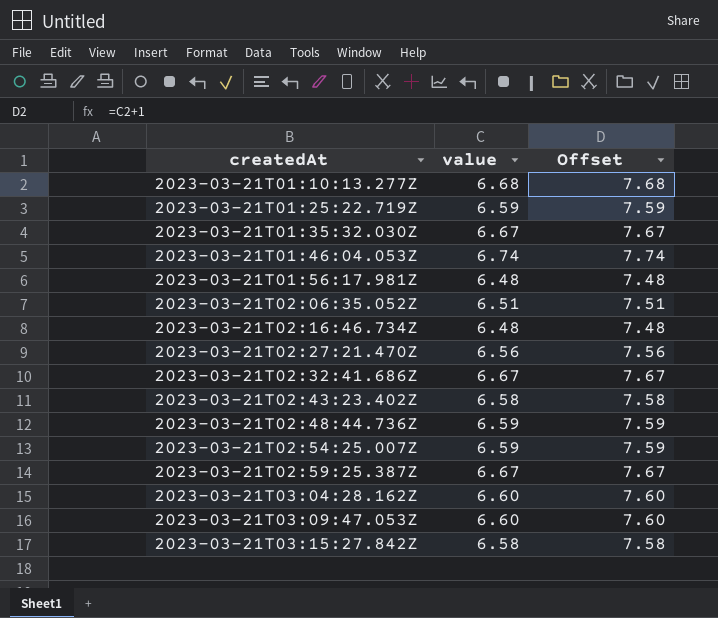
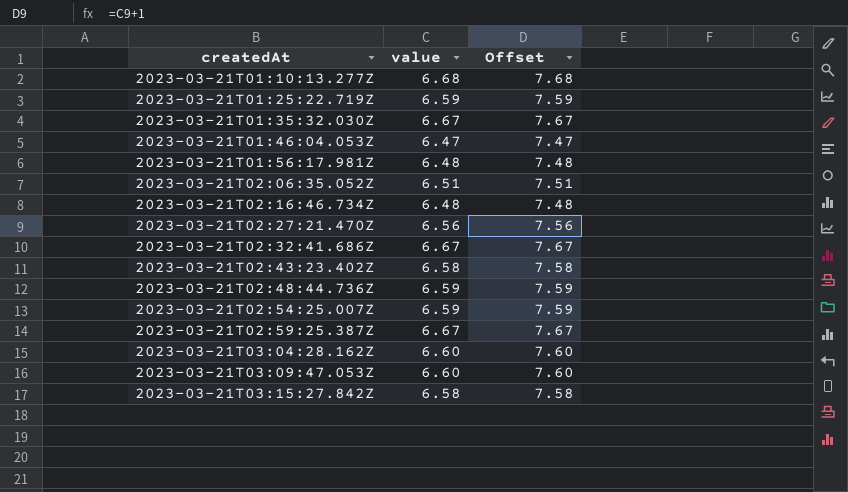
2023-03-21T01:46:04.053Z | value: 6.74 -> 6.47
2023-03-21T01:46:04.053Z | Offset: 7.74 -> 7.47

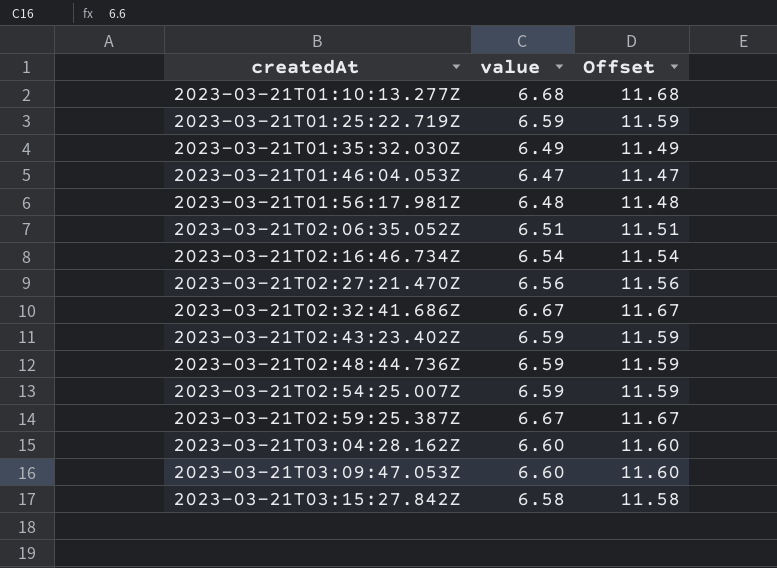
column Offset | formula: [value] + 1 -> [value] + 5
2023-03-21T01:35:32.030Z | value: 6.67 -> 6.49
2023-03-21T02:16:46.734Z | value: 6.48 -> 6.54
2023-03-21T02:43:23.402Z | value: 6.58 -> 6.59

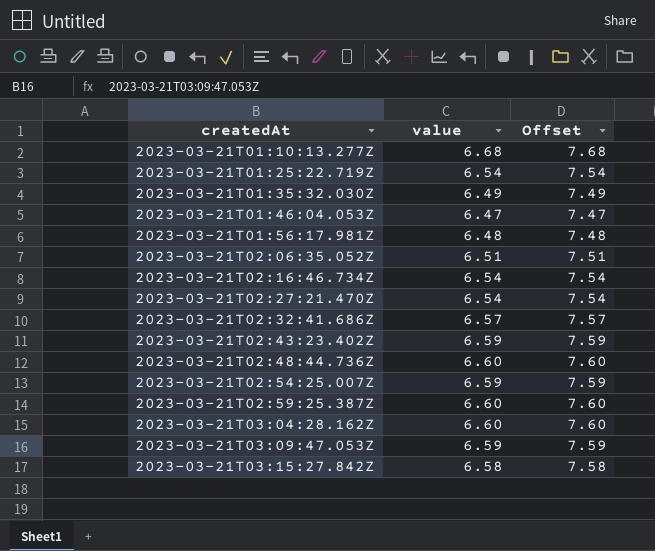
column Offset | formula: [value] + 5 -> [value] + 1
2023-03-21T01:25:22.719Z | value: 6.59 -> 6.54
2023-03-21T02:27:21.470Z | value: 6.56 -> 6.54
2023-03-21T02:32:41.686Z | value: 6.67 -> 6.57
2023-03-21T02:48:44.736Z | value: 6.59 -> 6.60
2023-03-21T02:59:25.387Z | value: 6.67 -> 6.60
2023-03-21T03:09:47.053Z | value: 6.60 -> 6.59

